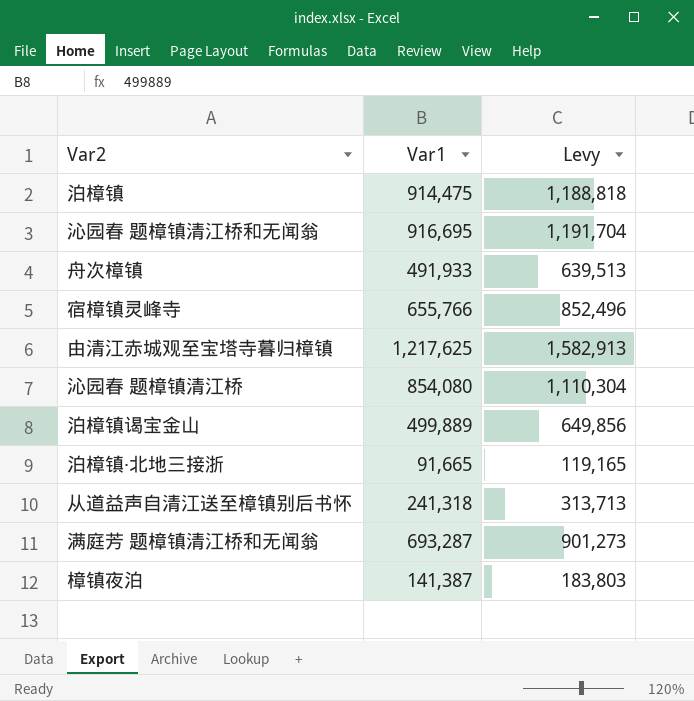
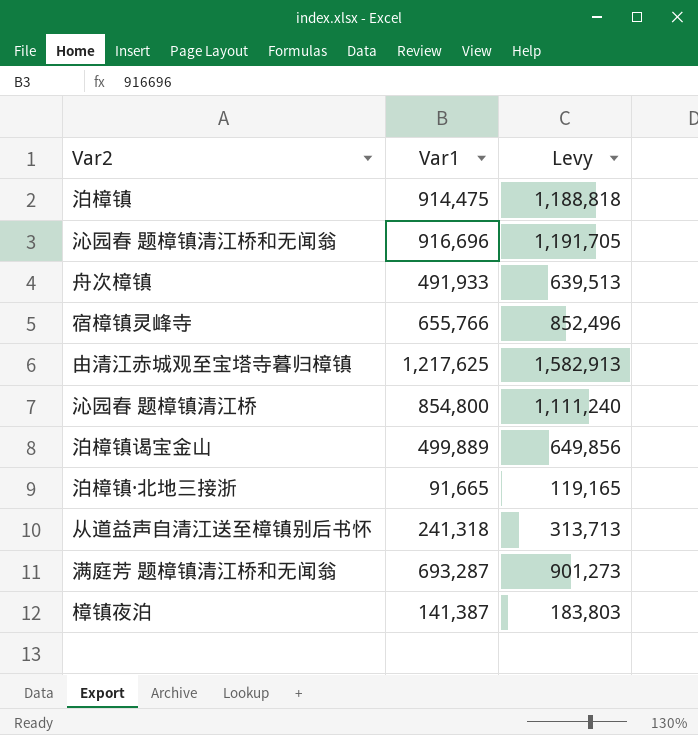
沁园春 题樟镇清江桥和无闻翁 | Var1: 916,695 -> 916,696
沁园春 题樟镇清江桥和无闻翁 | Levy: 1,191,704 -> 1,191,705
沁园春 题樟镇清江桥 | Var1: 854,080 -> 854,800
沁园春 题樟镇清江桥 | Levy: 1,110,304 -> 1,111,240

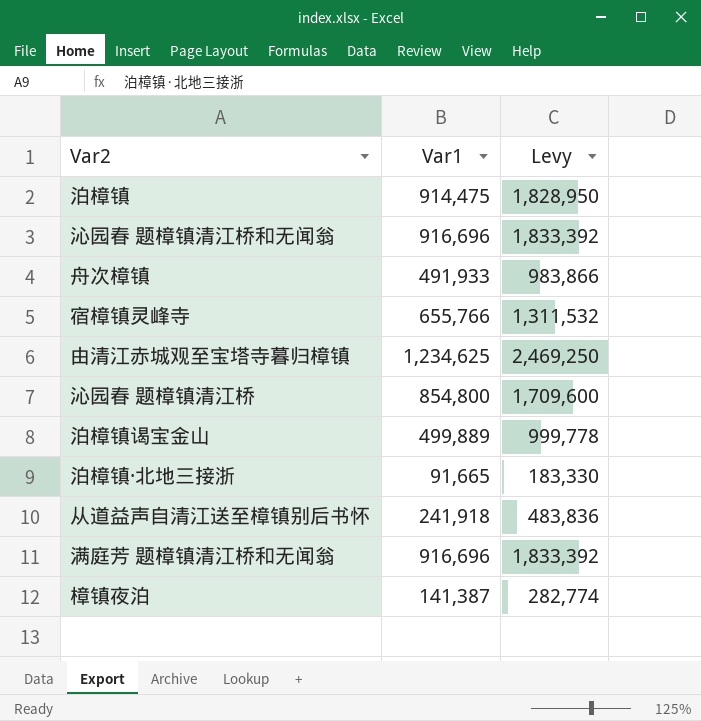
column Levy | formula: [Var1] * 1.3 -> [Var1] * 2
由清江赤城观至宝塔寺暮归樟镇 | Var1: 1,217,625 -> 1,234,625
从道益声自清江送至樟镇别后书怀 | Var1: 241,318 -> 241,918
满庭芳 题樟镇清江桥和无闻翁 | Var1: 693,287 -> 916,696

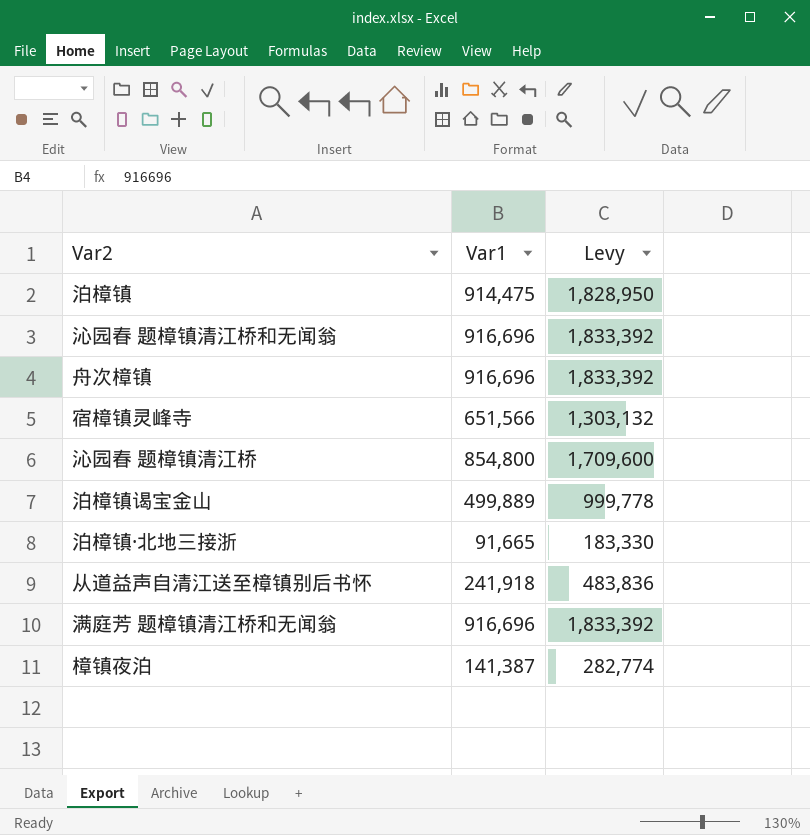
row 由清江赤城观至宝塔寺暮归樟镇: 1,234,625 | 2,469,250 -> none
舟次樟镇 | Var1: 491,933 -> 916,696
舟次樟镇 | Levy: 983,866 -> 1,833,392
宿樟镇灵峰寺 | Var1: 655,766 -> 651,566
宿樟镇灵峰寺 | Levy: 1,311,532 -> 1,303,132

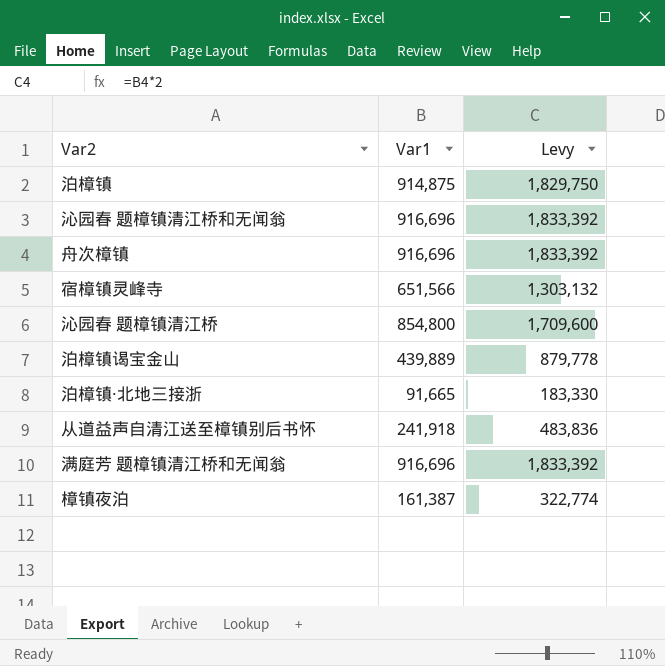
泊樟镇 | Var1: 914,475 -> 914,875
泊樟镇 | Levy: 1,828,950 -> 1,829,750
泊樟镇谒宝金山 | Var1: 499,889 -> 439,889
泊樟镇谒宝金山 | Levy: 999,778 -> 879,778
樟镇夜泊 | Var1: 141,387 -> 161,387
樟镇夜泊 | Levy: 282,774 -> 322,774

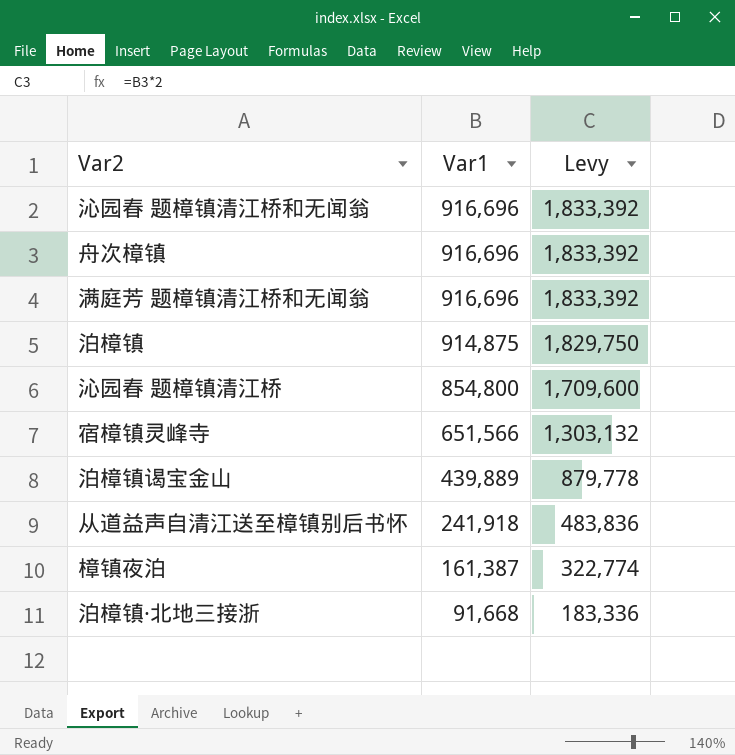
row order: none -> Var1 descending
泊樟镇·北地三接浙 | Var1: 91,665 -> 91,668
泊樟镇·北地三接浙 | Levy: 183,330 -> 183,336

